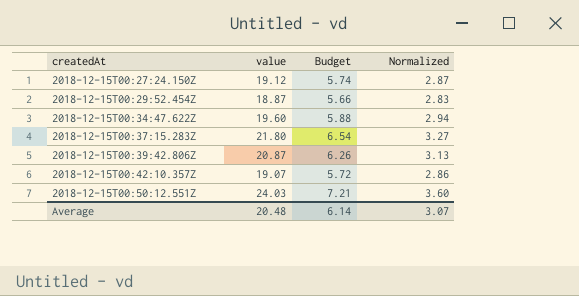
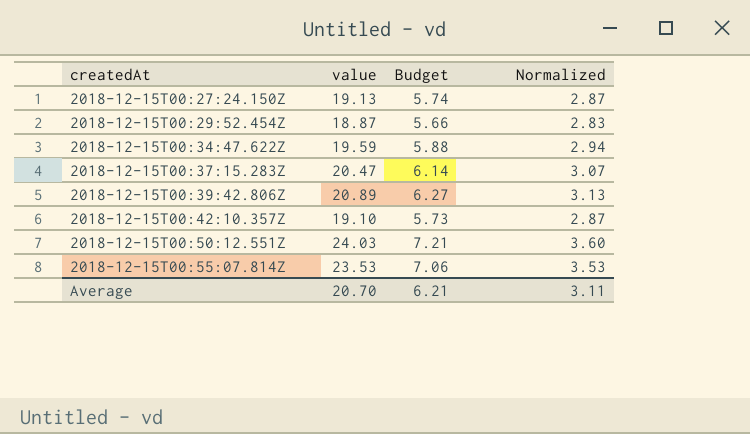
2018-12-15T00:27:24.150Z | value: 19.12 -> 19.13
2018-12-15T00:34:47.622Z | value: 19.60 -> 19.59
2018-12-15T00:37:15.283Z | value: 21.80 -> 20.47
2018-12-15T00:37:15.283Z | Budget: 6.54 -> 6.14
2018-12-15T00:37:15.283Z | Normalized: 3.27 -> 3.07
2018-12-15T00:39:42.806Z | value: 20.87 -> 20.89
2018-12-15T00:39:42.806Z | Budget: 6.26 -> 6.27
2018-12-15T00:42:10.357Z | value: 19.07 -> 19.10
2018-12-15T00:42:10.357Z | Budget: 5.72 -> 5.73
2018-12-15T00:42:10.357Z | Normalized: 2.86 -> 2.87
row 2018-12-15T00:55:07.814Z: none -> 23.53 | 7.06 | 3.53
Average | value: 20.48 -> 20.70
Average | Budget: 6.14 -> 6.21
Average | Normalized: 3.07 -> 3.11

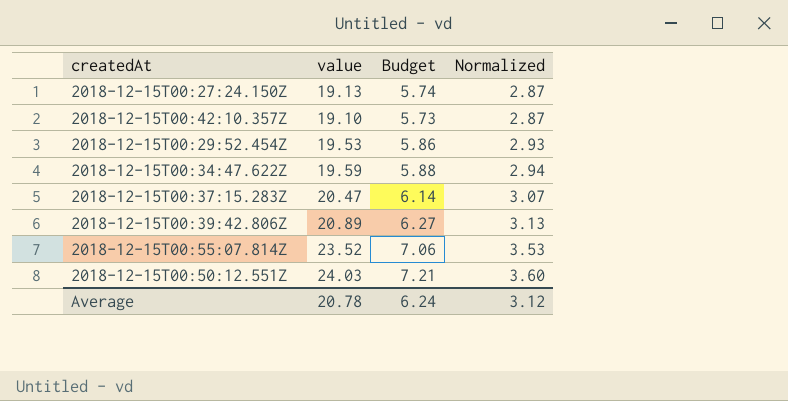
row order: createdAt ascending -> Normalized ascending
2018-12-15T00:29:52.454Z | value: 18.87 -> 19.53
2018-12-15T00:29:52.454Z | Budget: 5.66 -> 5.86
2018-12-15T00:29:52.454Z | Normalized: 2.83 -> 2.93
2018-12-15T00:55:07.814Z | value: 23.53 -> 23.52
Average | value: 20.70 -> 20.78
Average | Budget: 6.21 -> 6.24
Average | Normalized: 3.11 -> 3.12

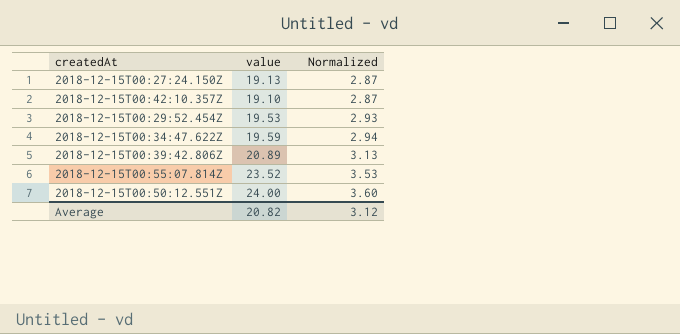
column Budget | formula: [value] * 0.3 -> none
row 2018-12-15T00:37:15.283Z: 20.47 | 6.14 | 3.07 -> none
2018-12-15T00:50:12.551Z | value: 24.03 -> 24.00
Average | value: 20.78 -> 20.82

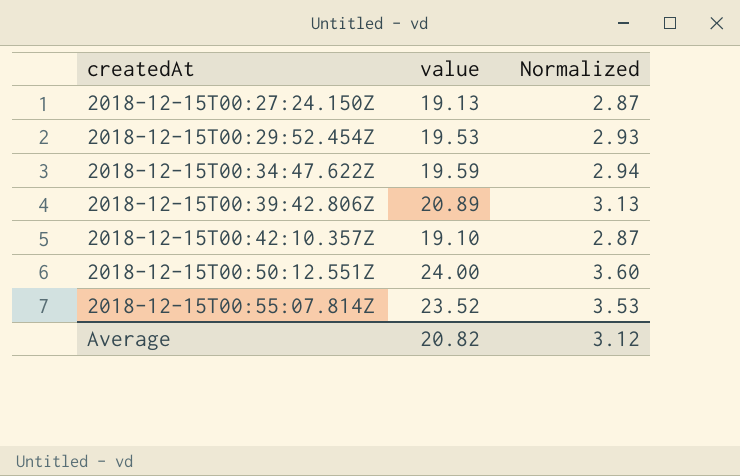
row order: Normalized ascending -> createdAt ascending

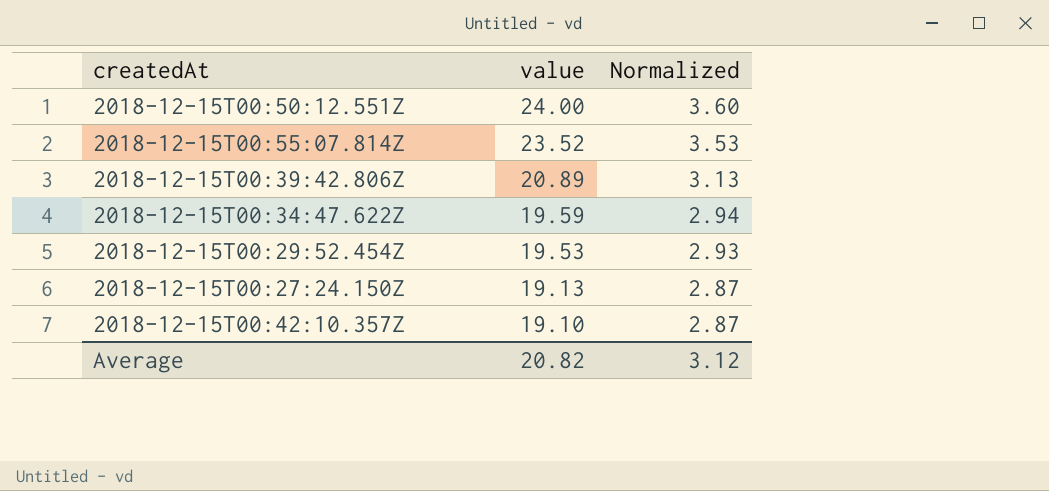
row order: createdAt ascending -> value descending

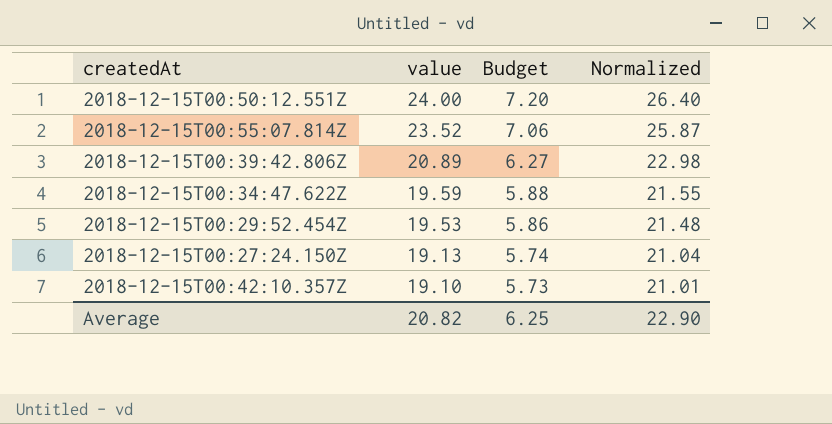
column Budget | formula: none -> [value] * 0.3
column Normalized | formula: [value] * 0.15 -> [value] * 1.1
Average | Normalized: 3.12 -> 22.90

